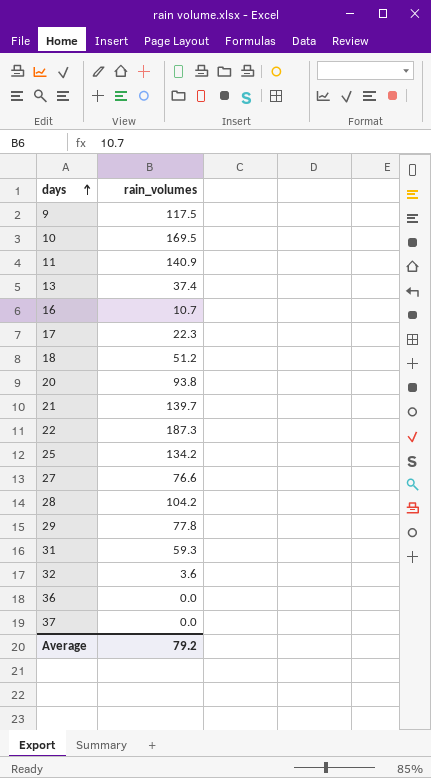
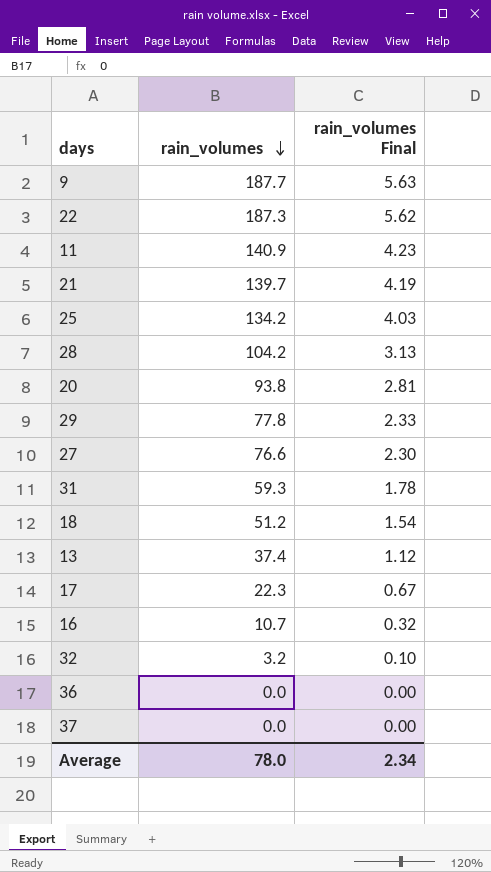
row order: days ascending -> rain_volumes descending
column rain_volumes Final | formula: none -> [rain_volumes] * 0.03
row 10: 169.5 -> none
9 | rain_volumes: 117.5 -> 187.7
32 | rain_volumes: 3.6 -> 3.2
Average | rain_volumes: 79.2 -> 78.0

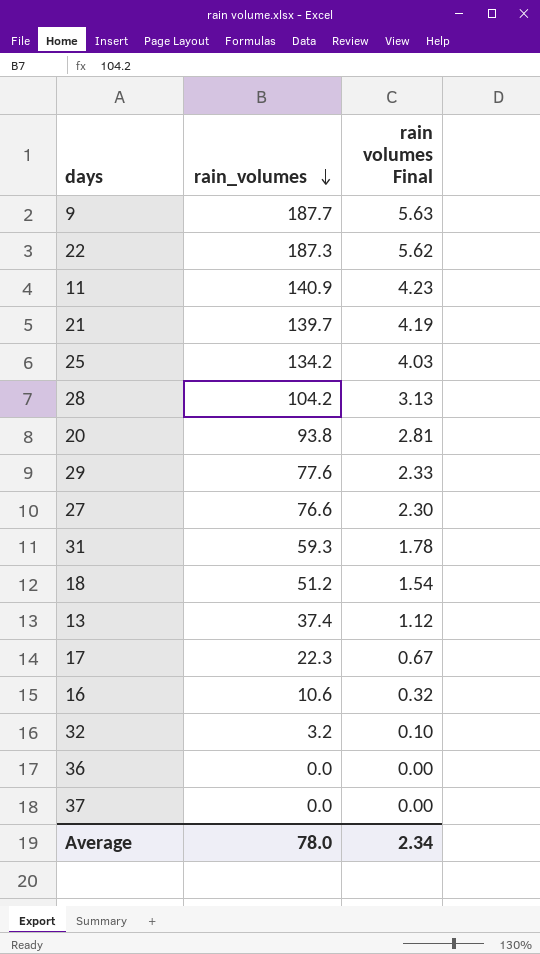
column name: rain_volumes Final -> rain volumes Final
29 | rain_volumes: 77.8 -> 77.6
16 | rain_volumes: 10.7 -> 10.6

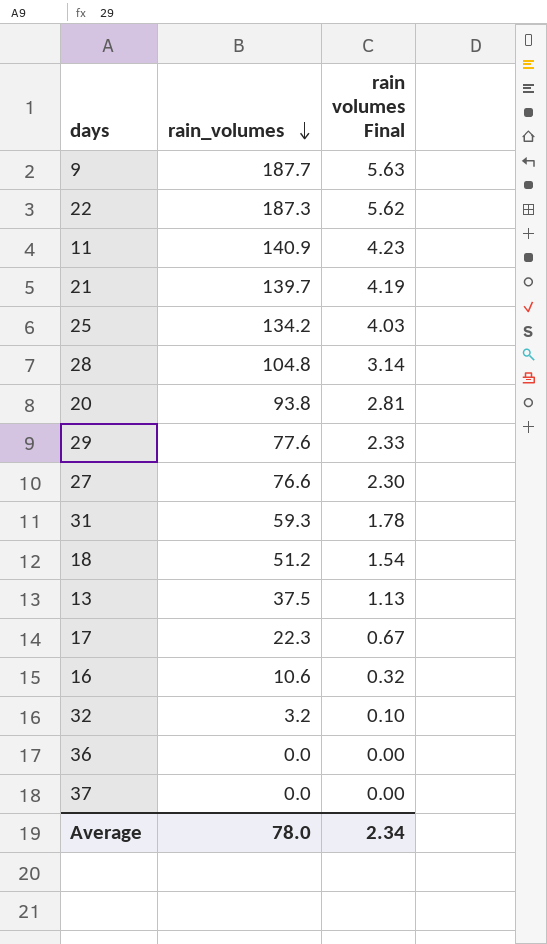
28 | rain_volumes: 104.2 -> 104.8
28 | rain volumes Final: 3.13 -> 3.14
13 | rain_volumes: 37.4 -> 37.5
13 | rain volumes Final: 1.12 -> 1.13

